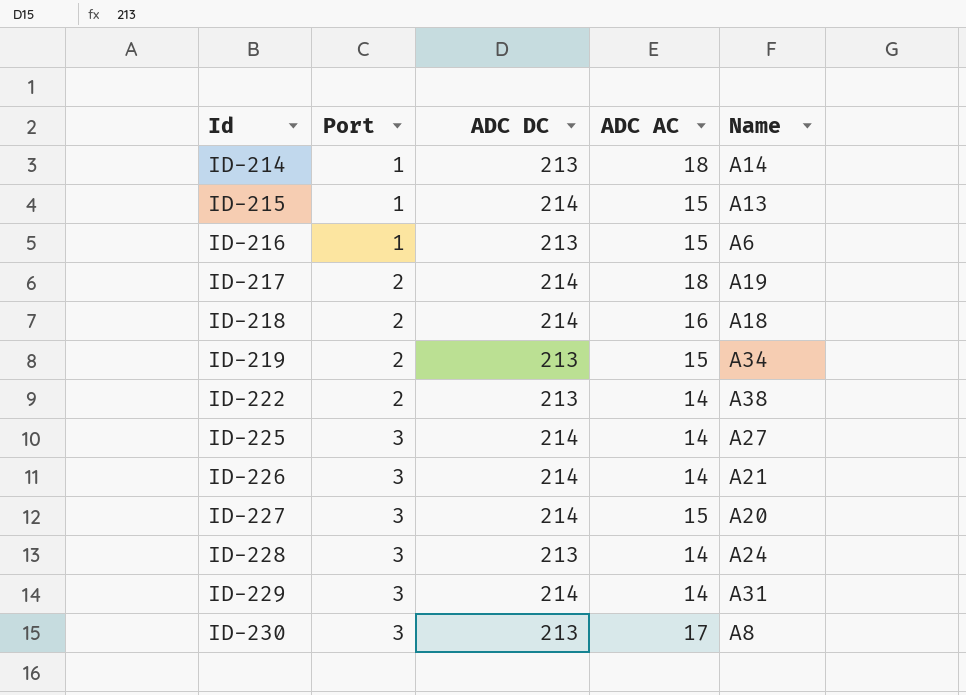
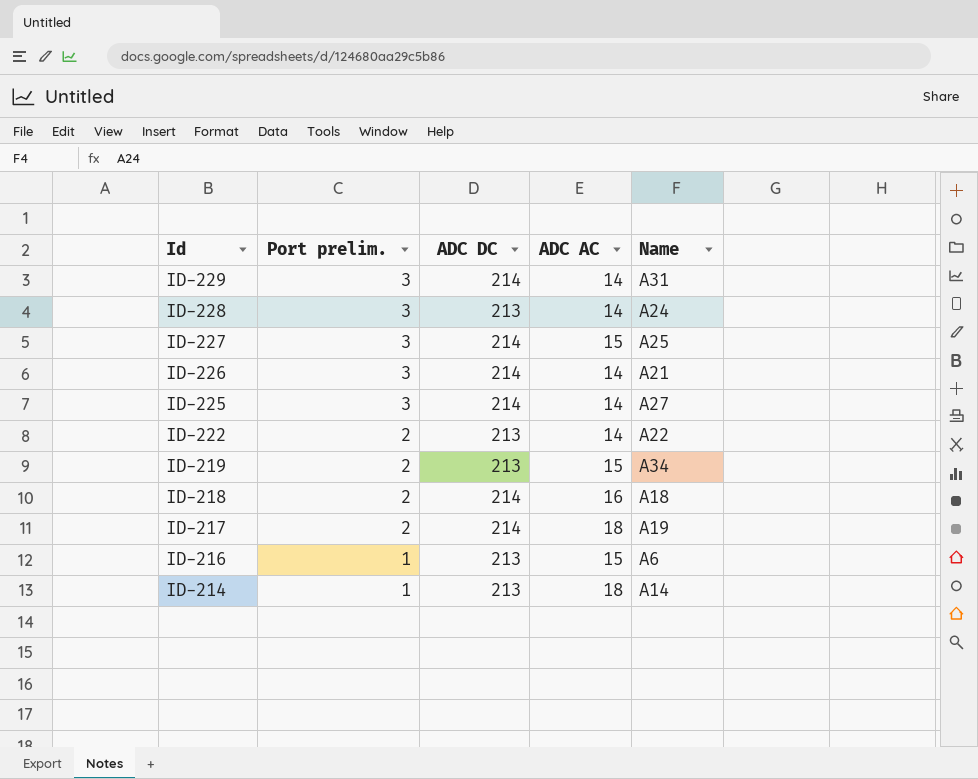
row order: Id ascending -> Id descending
column name: Port -> Port prelim.
row ID-215: 1 | 214 | 15 | A13 -> none
row ID-230: 3 | 213 | 17 | A8 -> none
ID-227 | Name: A20 -> A25
ID-222 | Name: A38 -> A22

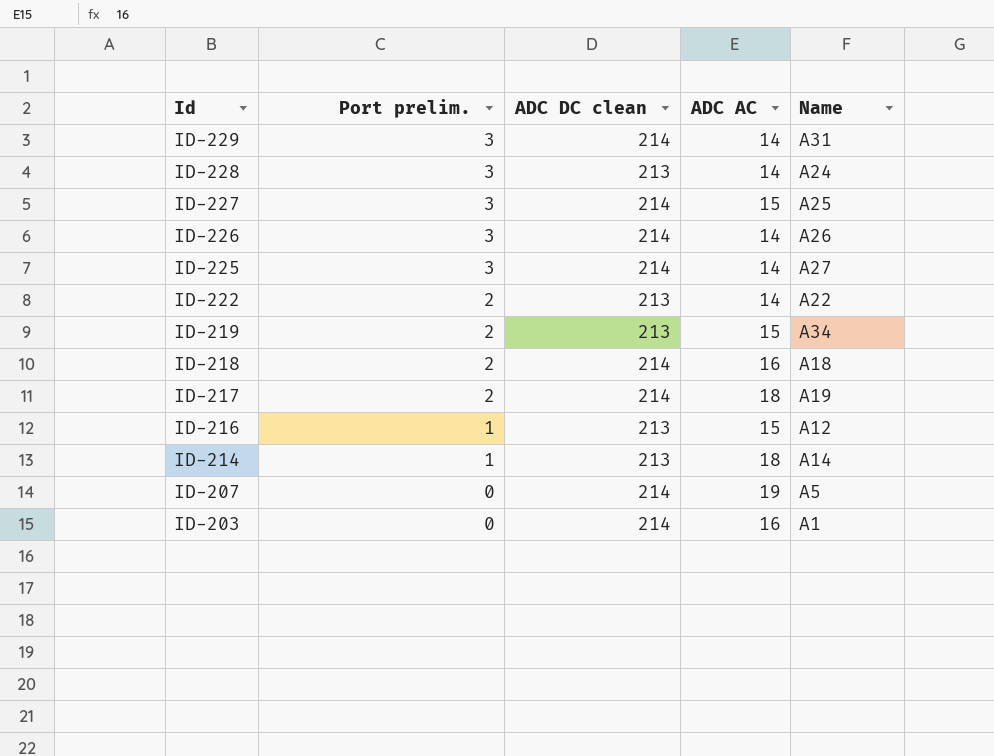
column name: ADC DC -> ADC DC clean
ID-226 | Name: A21 -> A26
ID-216 | Name: A6 -> A12
row ID-207: none -> 0 | 214 | 19 | A5
row ID-203: none -> 0 | 214 | 16 | A1

